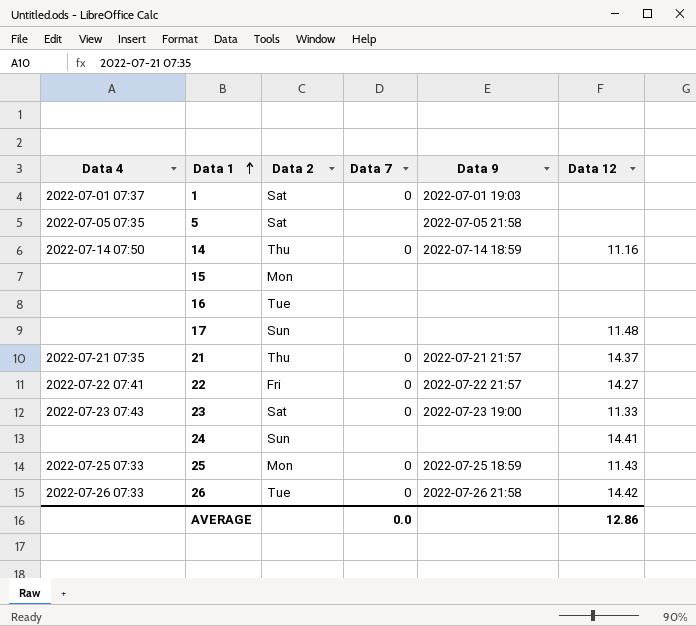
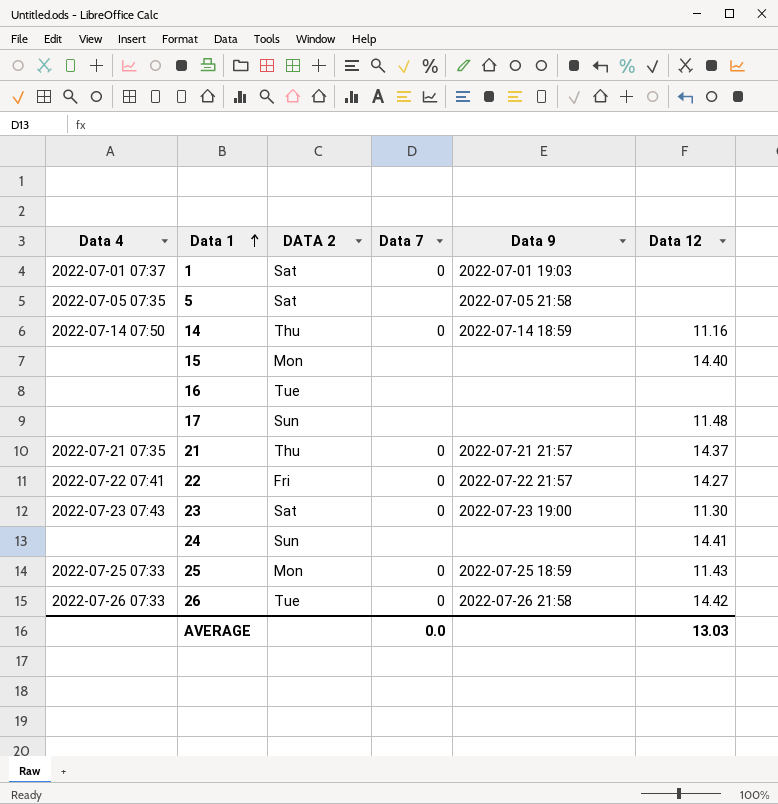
column name: Data 2 -> DATA 2
15 | Data 12: none -> 14.40
23 | Data 12: 11.33 -> 11.30
AVERAGE | Data 12: 12.86 -> 13.03

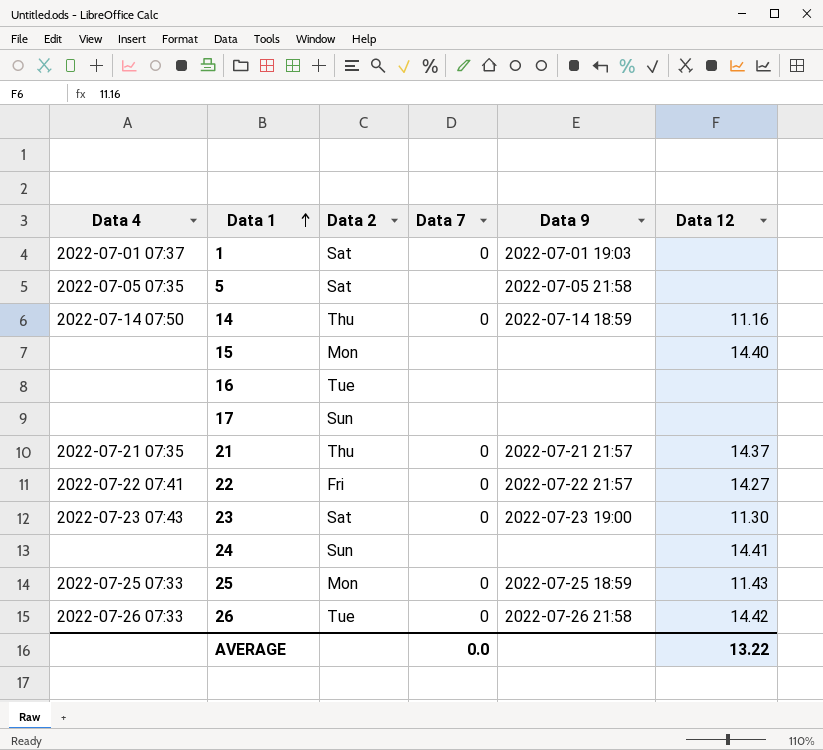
column name: DATA 2 -> Data 2
17 | Data 12: 11.48 -> none
AVERAGE | Data 12: 13.03 -> 13.22

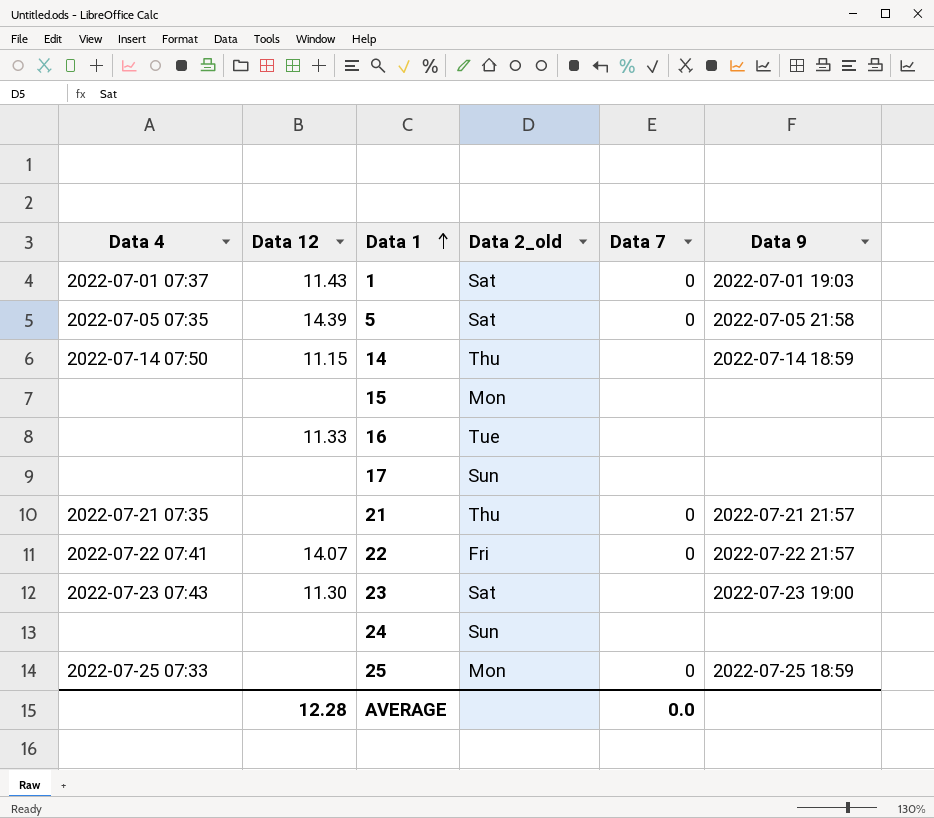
column Data 12 | position: 6 -> 2
column name: Data 2 -> Data 2_old
row 26: 2022-07-26 07:33 | Tue | 0 | 2022-07-26 21:58 | 14.42 -> none
1 | Data 12: none -> 11.43
5 | Data 12: none -> 14.39
5 | Data 7: none -> 0
14 | Data 12: 11.16 -> 11.15
14 | Data 7: 0 -> none
15 | Data 12: 14.40 -> none
16 | Data 12: none -> 11.33
21 | Data 12: 14.37 -> none
22 | Data 12: 14.27 -> 14.07
23 | Data 7: 0 -> none
24 | Data 12: 14.41 -> none
25 | Data 12: 11.43 -> none
AVERAGE | Data 12: 13.22 -> 12.28

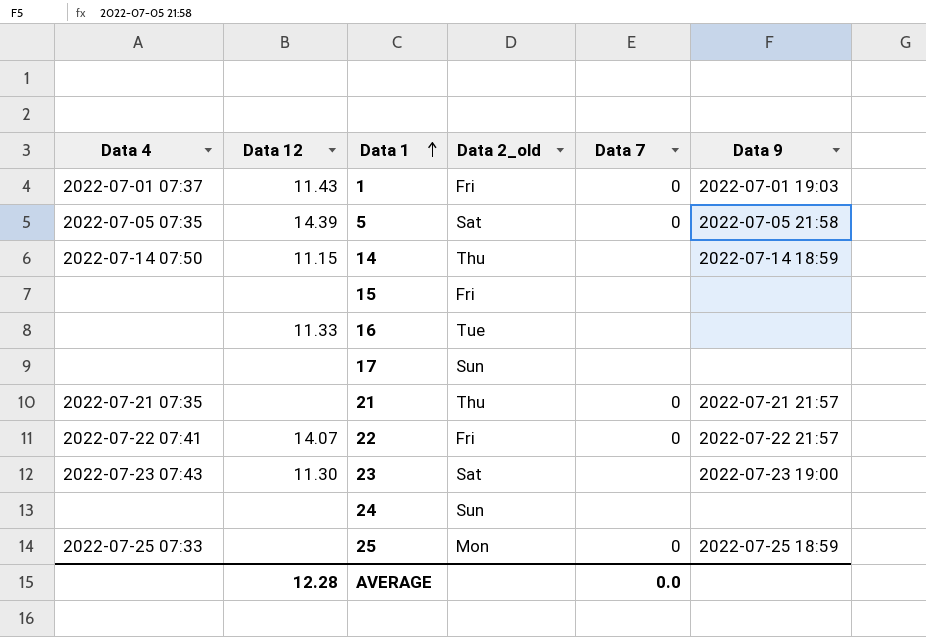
1 | Data 2_old: Sat -> Fri
15 | Data 2_old: Mon -> Fri

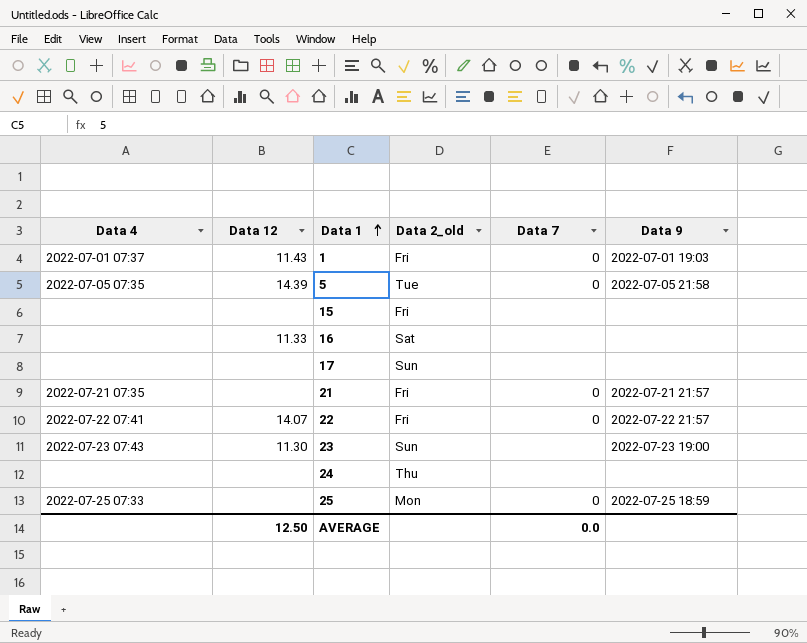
row 14: 2022-07-14 07:50 | 11.15 | Thu | none | 2022-07-14 18:59 -> none
5 | Data 2_old: Sat -> Tue
16 | Data 2_old: Tue -> Sat
21 | Data 2_old: Thu -> Fri
23 | Data 2_old: Sat -> Sun
24 | Data 2_old: Sun -> Thu
AVERAGE | Data 12: 12.28 -> 12.50

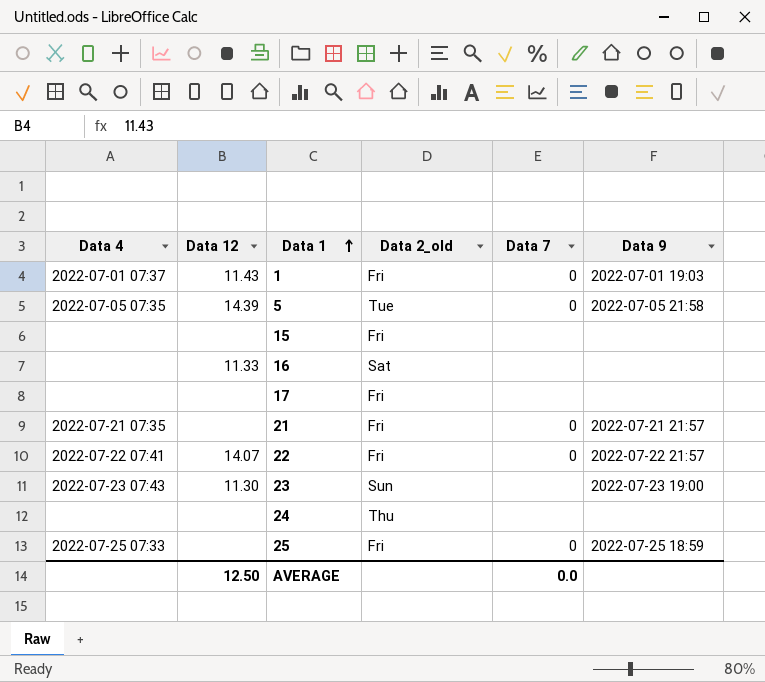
17 | Data 2_old: Sun -> Fri
25 | Data 2_old: Mon -> Fri

